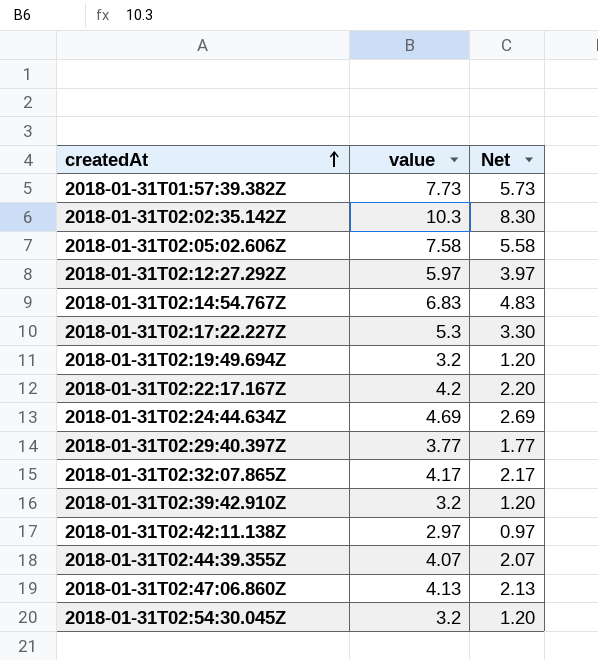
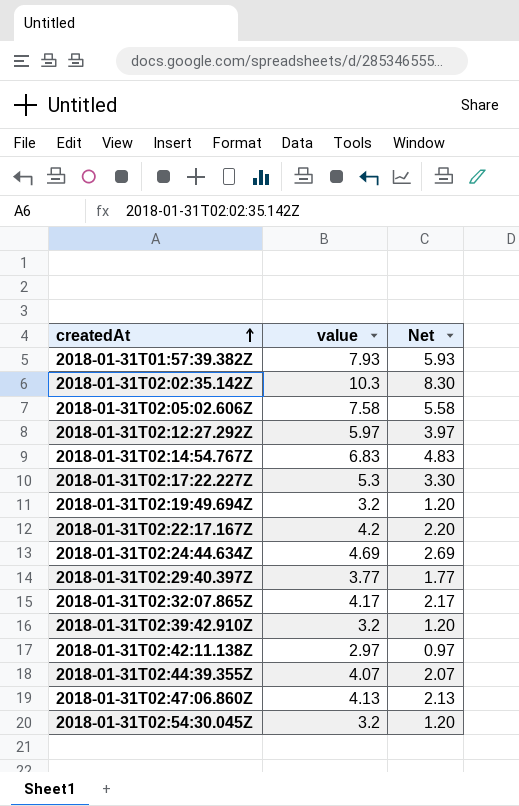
2018-01-31T01:57:39.382Z | value: 7.73 -> 7.93
2018-01-31T01:57:39.382Z | Net: 5.73 -> 5.93

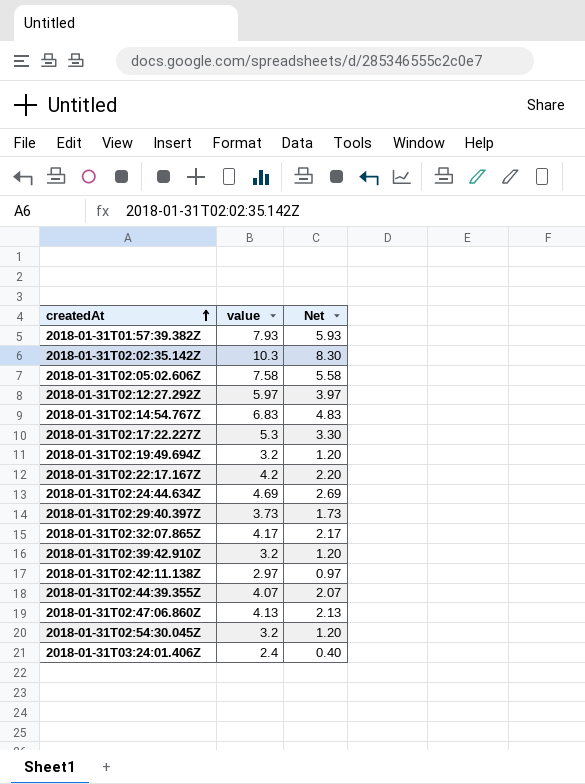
2018-01-31T02:29:40.397Z | value: 3.77 -> 3.73
2018-01-31T02:29:40.397Z | Net: 1.77 -> 1.73
row 2018-01-31T03:24:01.406Z: none -> 2.4 | 0.40

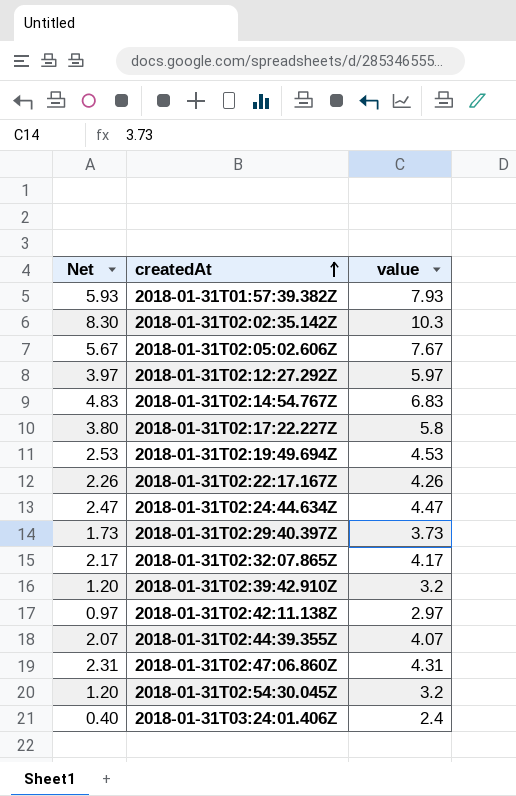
column Net | position: 3 -> 1
2018-01-31T02:05:02.606Z | Net: 5.58 -> 5.67
2018-01-31T02:05:02.606Z | value: 7.58 -> 7.67
2018-01-31T02:17:22.227Z | Net: 3.30 -> 3.80
2018-01-31T02:17:22.227Z | value: 5.3 -> 5.8
2018-01-31T02:19:49.694Z | Net: 1.20 -> 2.53
2018-01-31T02:19:49.694Z | value: 3.2 -> 4.53
2018-01-31T02:22:17.167Z | Net: 2.20 -> 2.26
2018-01-31T02:22:17.167Z | value: 4.2 -> 4.26
2018-01-31T02:24:44.634Z | Net: 2.69 -> 2.47
2018-01-31T02:24:44.634Z | value: 4.69 -> 4.47
2018-01-31T02:47:06.860Z | Net: 2.13 -> 2.31
2018-01-31T02:47:06.860Z | value: 4.13 -> 4.31

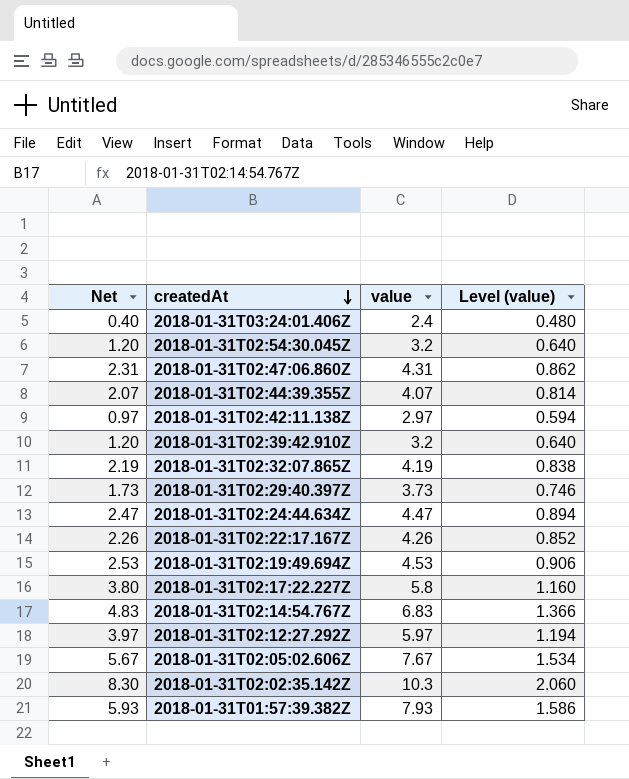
row order: createdAt ascending -> createdAt descending
column Level (value) | formula: none -> [value] * 0.2
2018-01-31T02:32:07.865Z | Net: 2.17 -> 2.19
2018-01-31T02:32:07.865Z | value: 4.17 -> 4.19

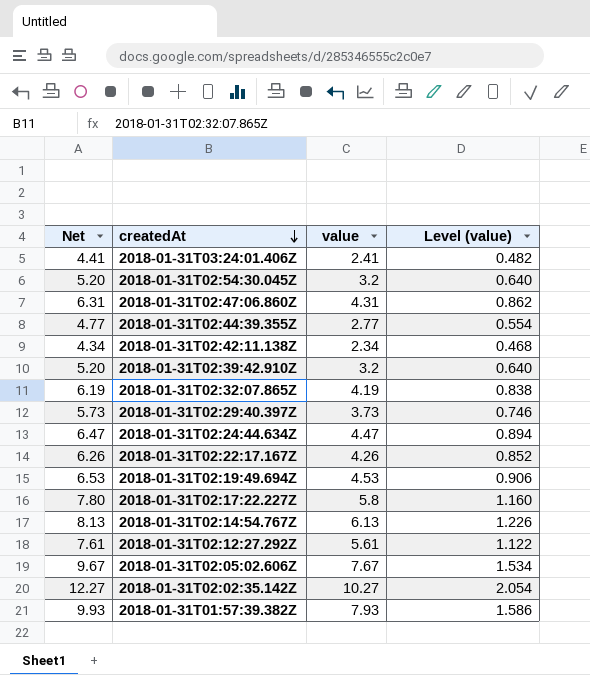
column Net | formula: [value] - 2 -> [value] + 2
2018-01-31T03:24:01.406Z | value: 2.4 -> 2.41
2018-01-31T03:24:01.406Z | Level (value): 0.480 -> 0.482
2018-01-31T02:44:39.355Z | value: 4.07 -> 2.77
2018-01-31T02:44:39.355Z | Level (value): 0.814 -> 0.554
2018-01-31T02:42:11.138Z | value: 2.97 -> 2.34
2018-01-31T02:42:11.138Z | Level (value): 0.594 -> 0.468
2018-01-31T02:14:54.767Z | value: 6.83 -> 6.13
2018-01-31T02:14:54.767Z | Level (value): 1.366 -> 1.226
2018-01-31T02:12:27.292Z | value: 5.97 -> 5.61
2018-01-31T02:12:27.292Z | Level (value): 1.194 -> 1.122
2018-01-31T02:02:35.142Z | value: 10.3 -> 10.27
2018-01-31T02:02:35.142Z | Level (value): 2.060 -> 2.054

